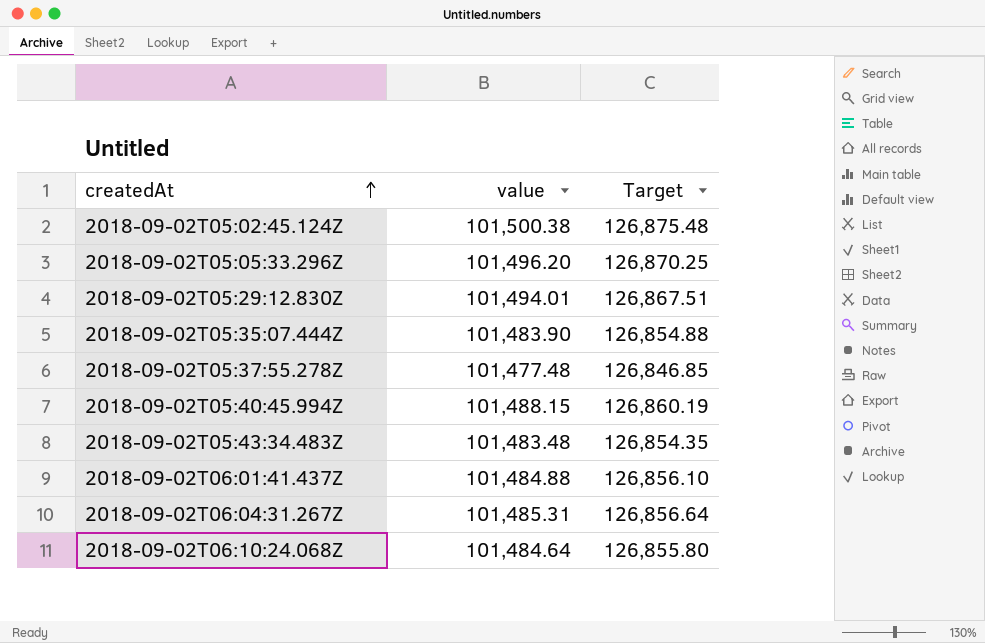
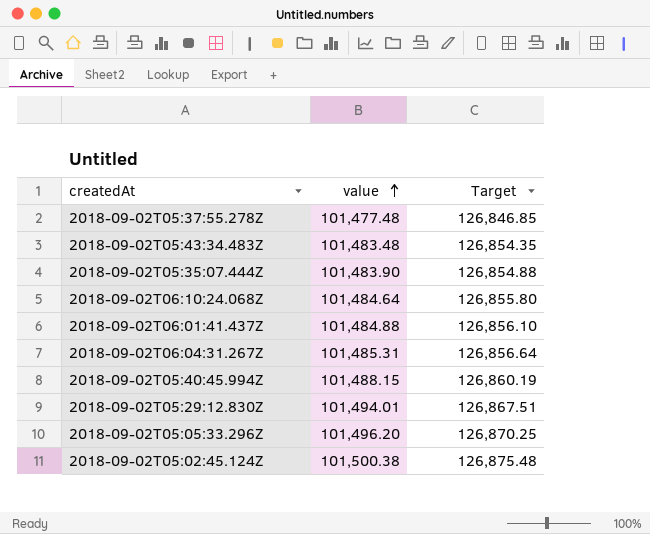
row order: createdAt ascending -> value ascending

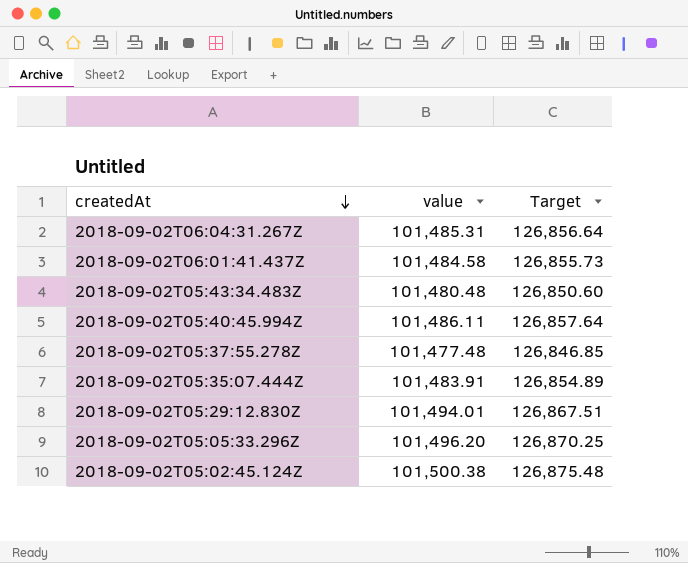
row order: value ascending -> createdAt descending
row 2018-09-02T06:10:24.068Z: 101,484.64 | 126,855.80 -> none
2018-09-02T06:01:41.437Z | value: 101,484.88 -> 101,484.58
2018-09-02T06:01:41.437Z | Target: 126,856.10 -> 126,855.73
2018-09-02T05:43:34.483Z | value: 101,483.48 -> 101,480.48
2018-09-02T05:43:34.483Z | Target: 126,854.35 -> 126,850.60
2018-09-02T05:40:45.994Z | value: 101,488.15 -> 101,486.11
2018-09-02T05:40:45.994Z | Target: 126,860.19 -> 126,857.64
2018-09-02T05:35:07.444Z | value: 101,483.90 -> 101,483.91
2018-09-02T05:35:07.444Z | Target: 126,854.88 -> 126,854.89

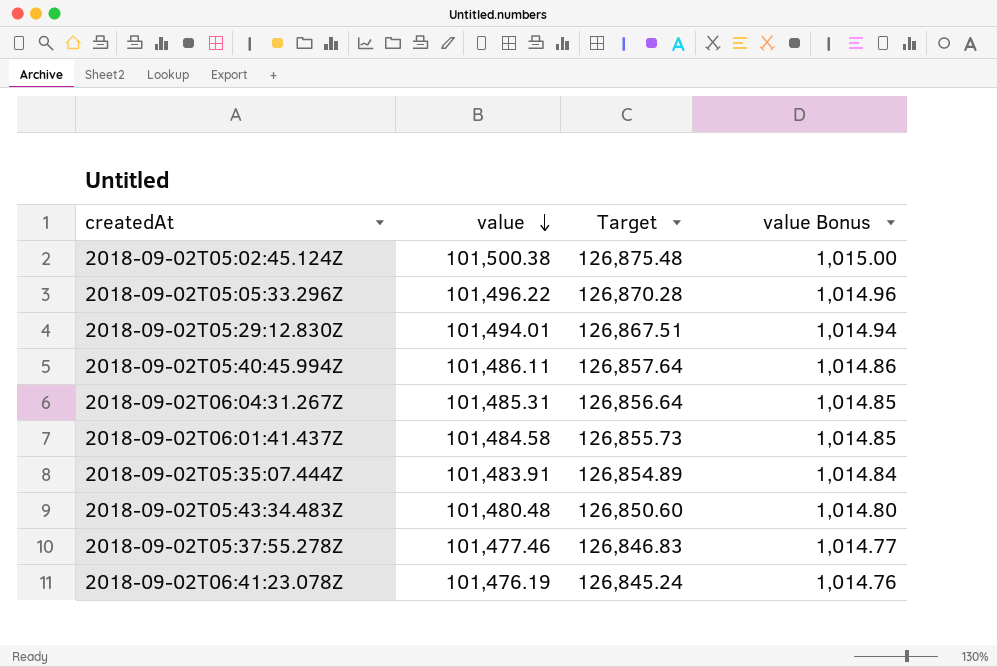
row order: createdAt descending -> value descending
column value Bonus | formula: none -> [value] * 0.01
2018-09-02T05:05:33.296Z | value: 101,496.20 -> 101,496.22
2018-09-02T05:05:33.296Z | Target: 126,870.25 -> 126,870.28
2018-09-02T05:37:55.278Z | value: 101,477.48 -> 101,477.46
2018-09-02T05:37:55.278Z | Target: 126,846.85 -> 126,846.83
row 2018-09-02T06:41:23.078Z: none -> 101,476.19 | 126,845.24 | 1,014.76

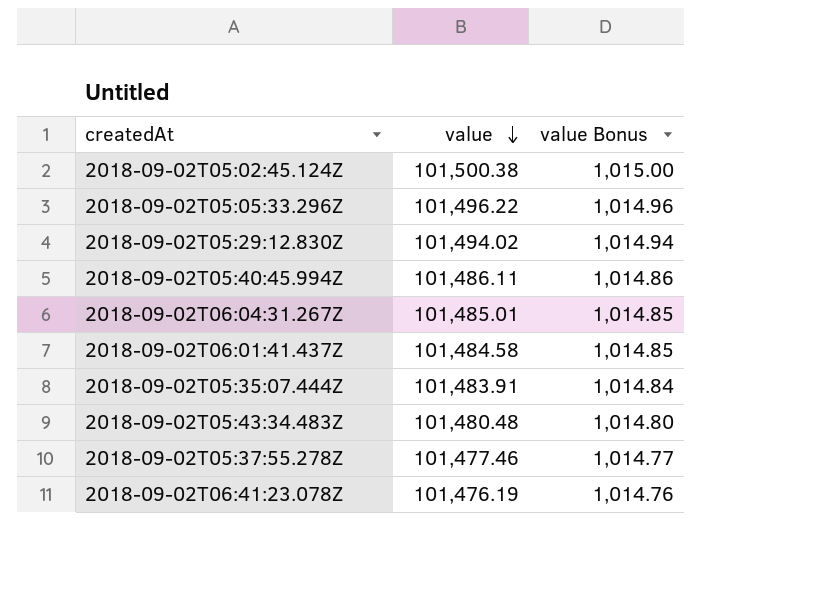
column Target | formula: [value] * 1.25 -> none
2018-09-02T05:29:12.830Z | value: 101,494.01 -> 101,494.02
2018-09-02T06:04:31.267Z | value: 101,485.31 -> 101,485.01

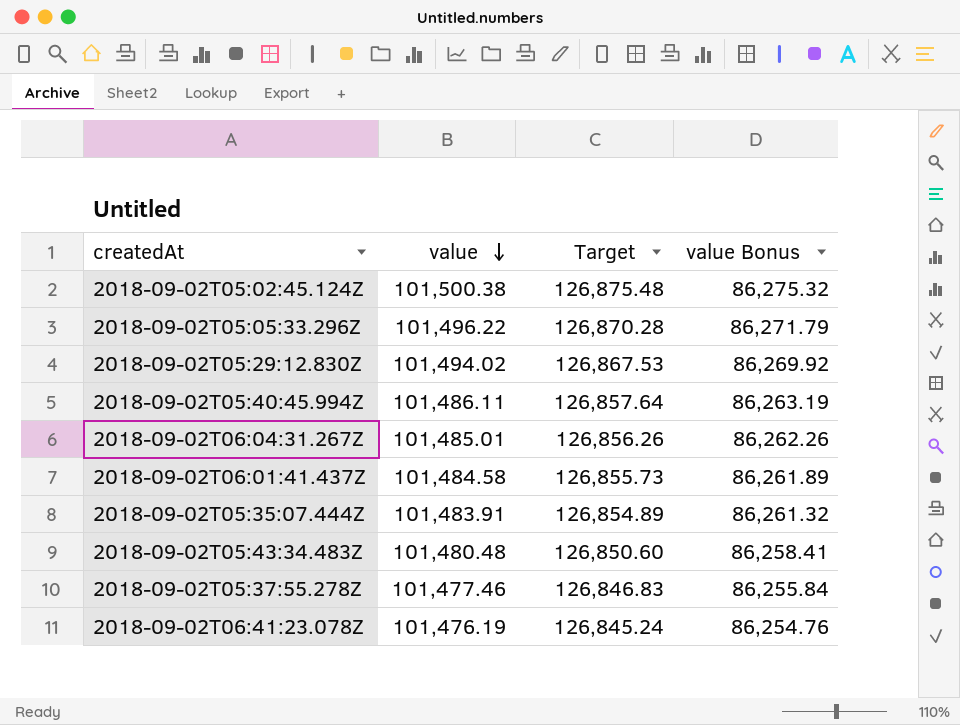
column Target | formula: none -> [value] * 1.25
column value Bonus | formula: [value] * 0.01 -> [value] * 0.85

